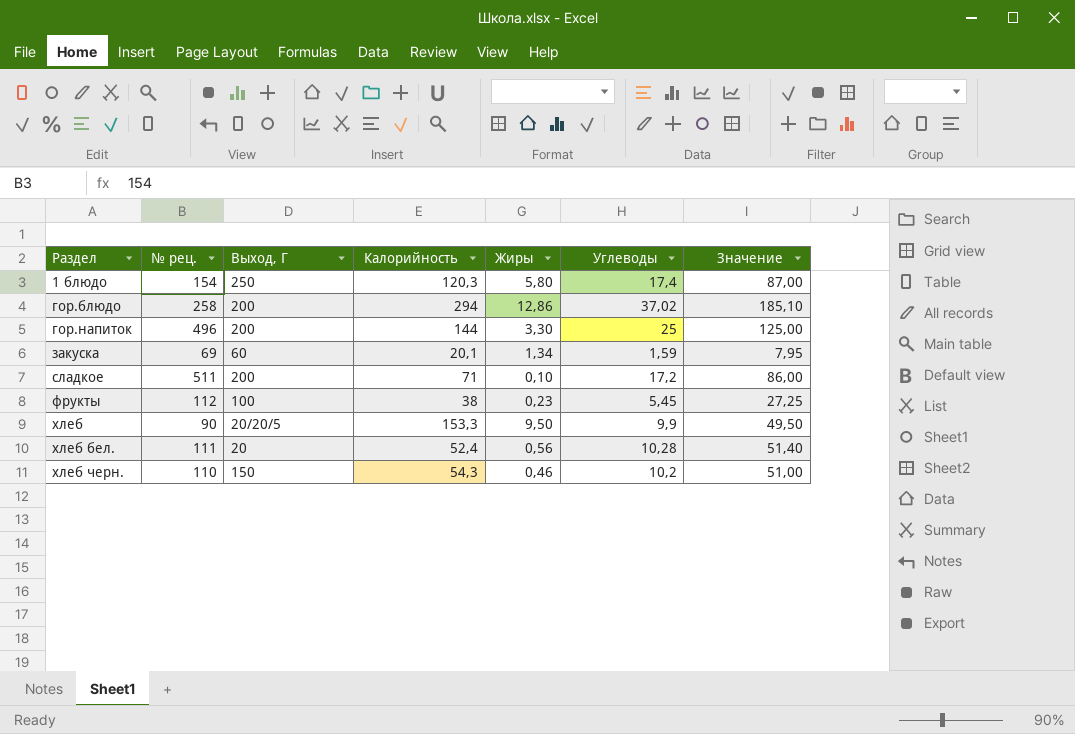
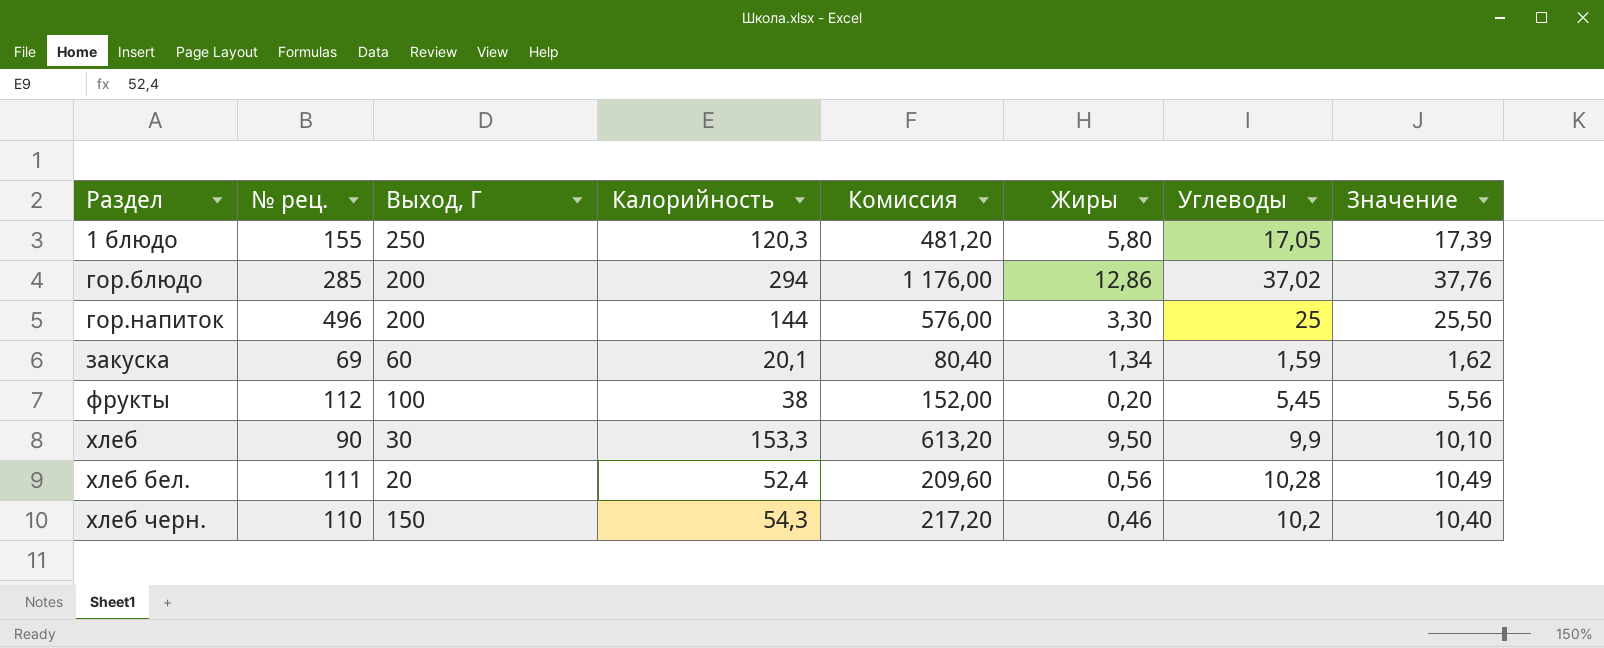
column Комиссия | formula: none -> [Калорийность] * 4
column Значение | formula: [Углеводы] * 5 -> [Углеводы] * 1,02
row сладкое: 511 | 200 | 71 | 0,10 | 17,2 | 86,00 -> none
1 блюдо | № рец.: 154 -> 155
1 блюдо | Углеводы: 17,4 -> 17,05
гор.блюдо | № рец.: 258 -> 285
фрукты | Жиры: 0,23 -> 0,20
хлеб | Выход, Г: 20/20/5 -> 30

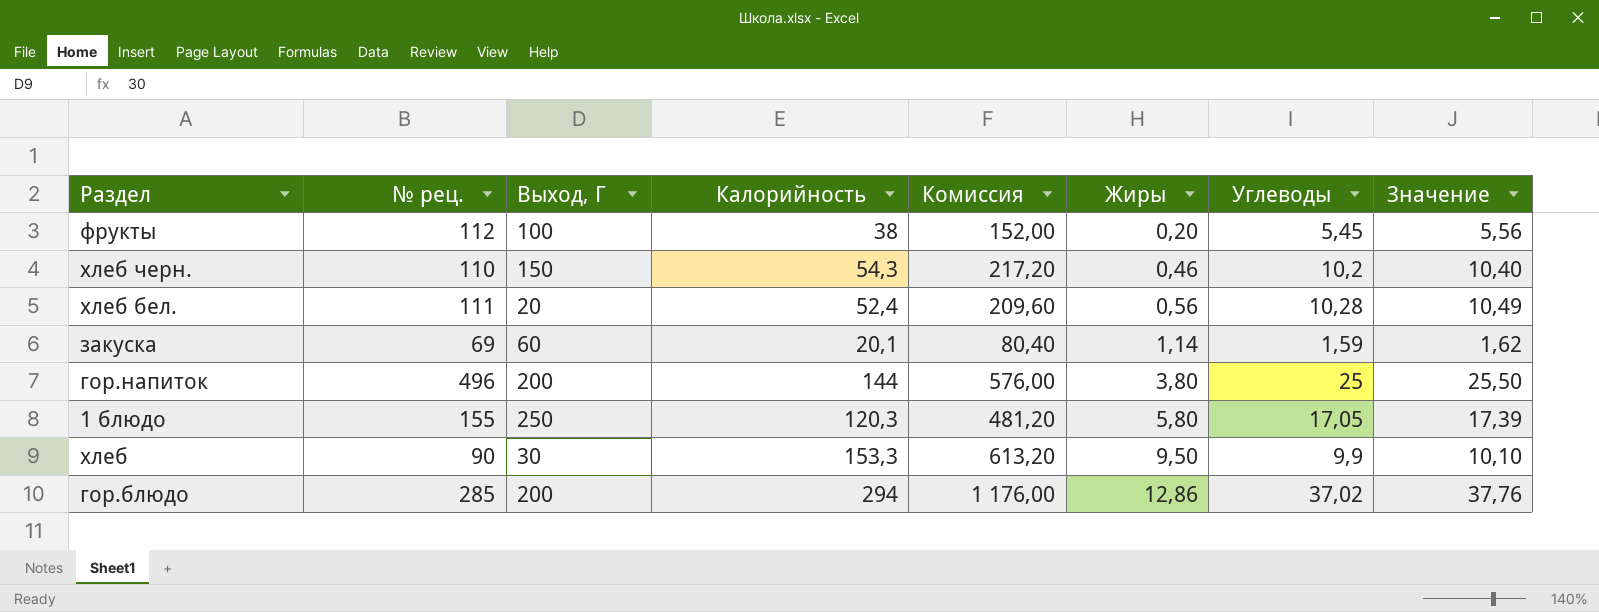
row order: Раздел ascending -> Жиры ascending
закуска | Жиры: 1,34 -> 1,14
гор.напиток | Жиры: 3,30 -> 3,80

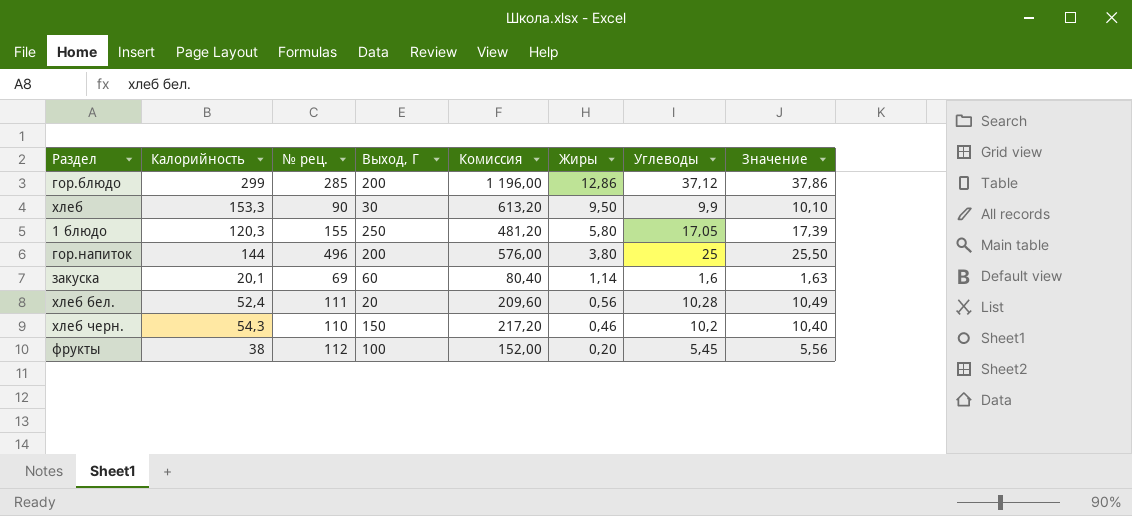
row order: Жиры ascending -> Жиры descending
column Калорийность | position: 4 -> 2
гор.блюдо | Калорийность: 294 -> 299
гор.блюдо | Комиссия: 1 176,00 -> 1 196,00
гор.блюдо | Углеводы: 37,02 -> 37,12
гор.блюдо | Значение: 37,76 -> 37,86
закуска | Углеводы: 1,59 -> 1,6
закуска | Значение: 1,62 -> 1,63

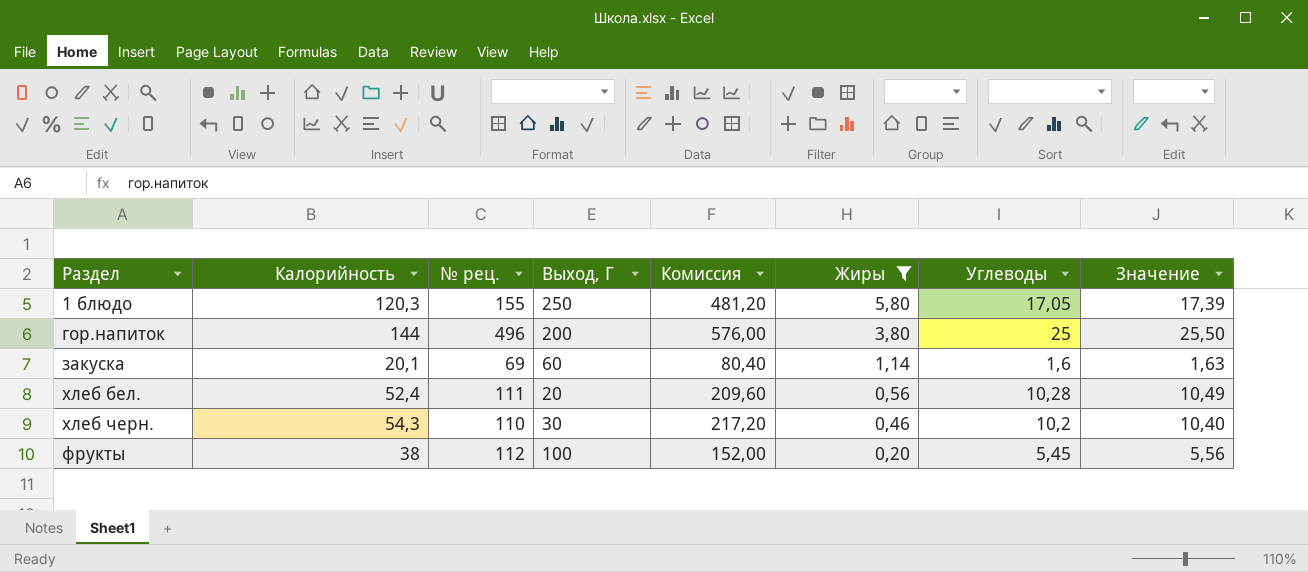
filter: none -> Жиры <= 5,80
хлеб черн. | Выход, Г: 150 -> 30

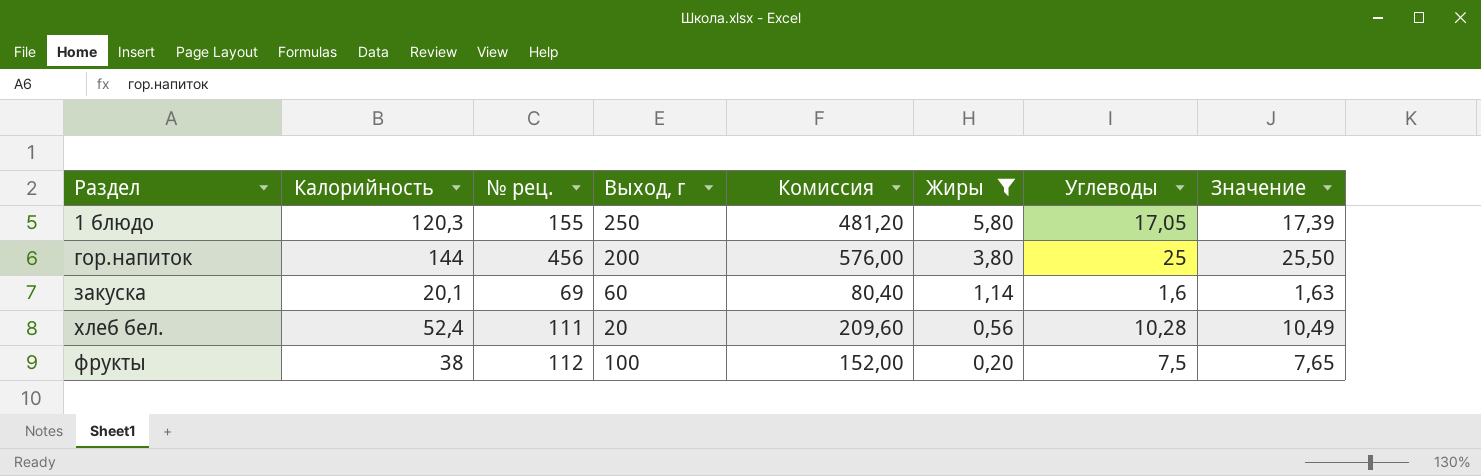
column name: Выход, Г -> Выход, г
row хлеб черн.: 54,3 | 110 | 30 | 217,20 | 0,46 | 10,2 | 10,40 -> none
гор.напиток | № рец.: 496 -> 456
фрукты | Углеводы: 5,45 -> 7,5
фрукты | Значение: 5,56 -> 7,65

